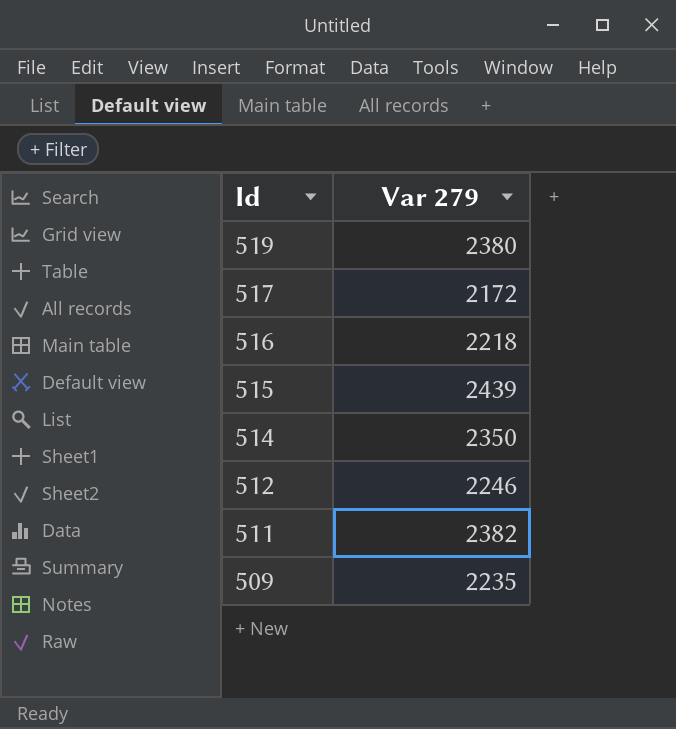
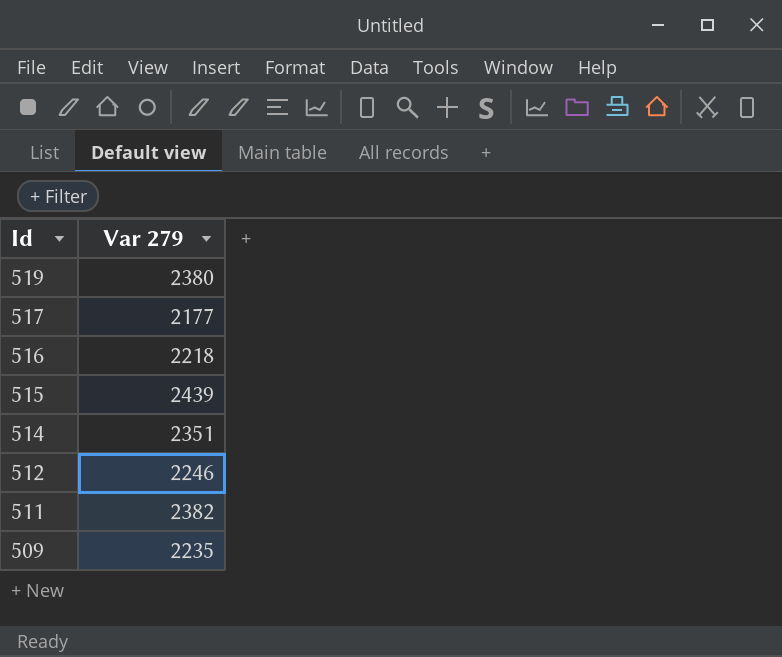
517 | Var 279: 2172 -> 2177
514 | Var 279: 2350 -> 2351

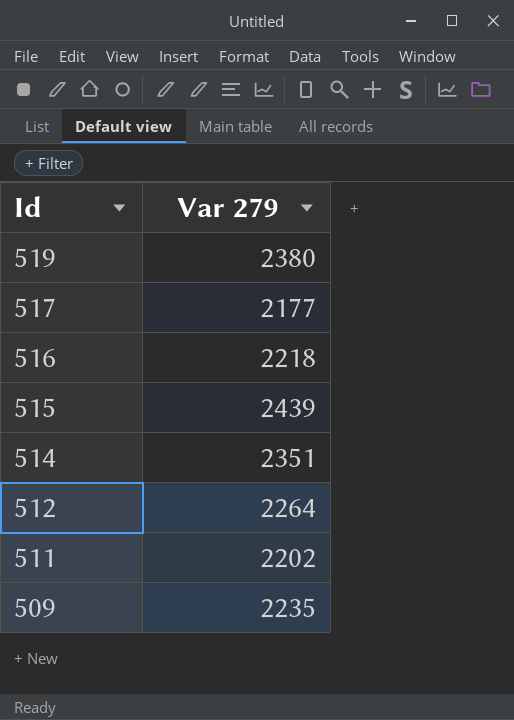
512 | Var 279: 2246 -> 2264
511 | Var 279: 2382 -> 2202

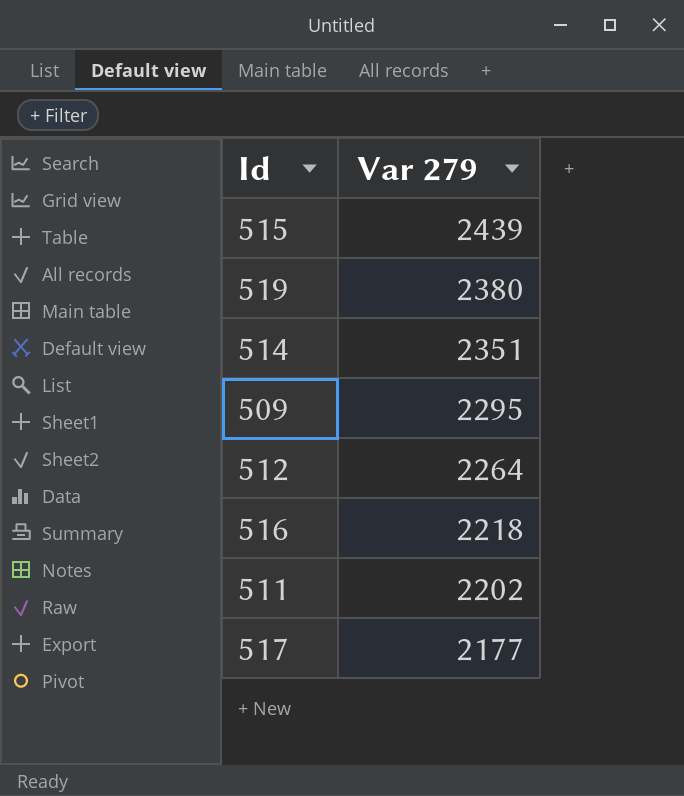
row order: Id descending -> Var 279 descending
509 | Var 279: 2235 -> 2295

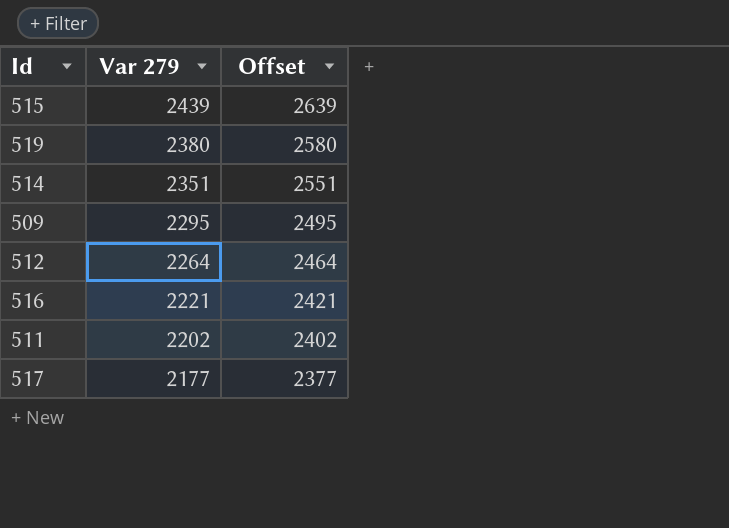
column Offset | formula: none -> [Var 279] + 200
516 | Var 279: 2218 -> 2221

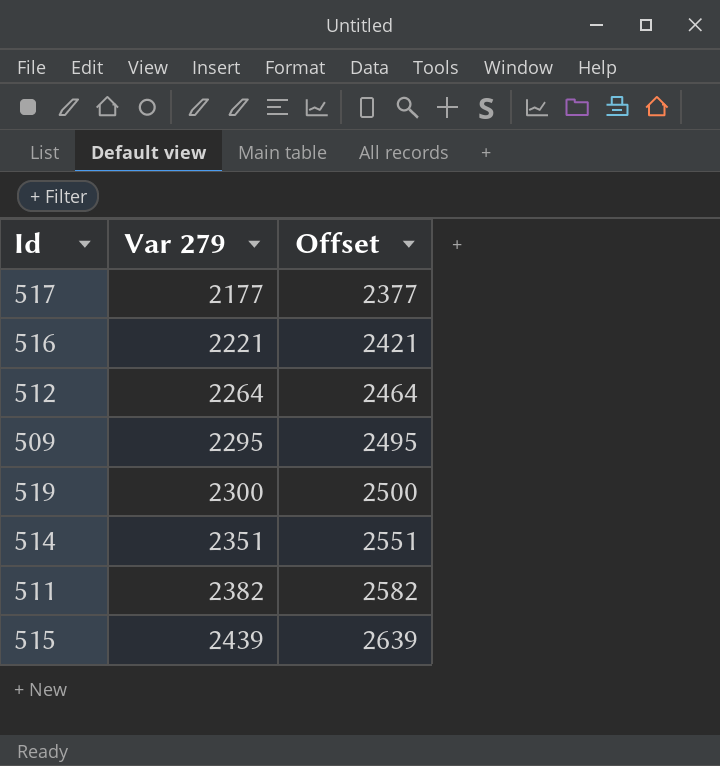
row order: Var 279 descending -> Var 279 ascending
519 | Var 279: 2380 -> 2300
519 | Offset: 2580 -> 2500
511 | Var 279: 2202 -> 2382
511 | Offset: 2402 -> 2582

